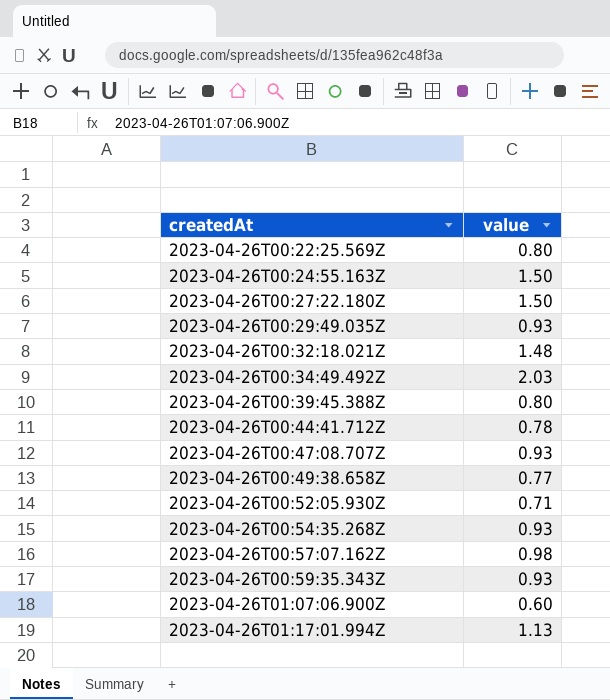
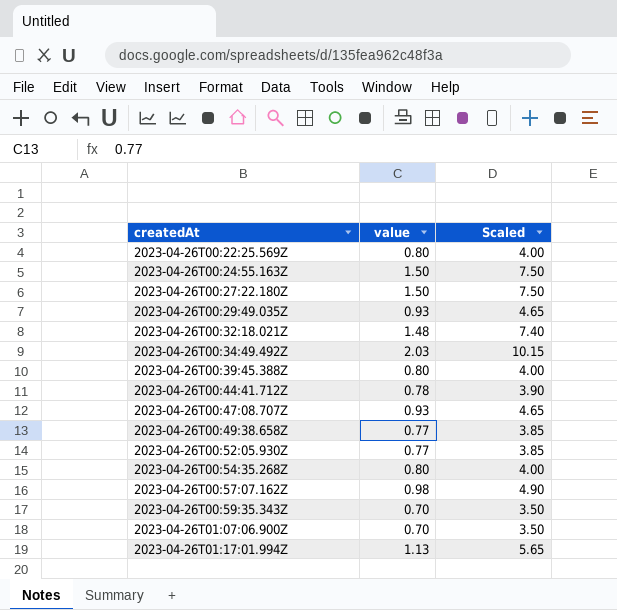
column Scaled | formula: none -> [value] * 5
2023-04-26T00:52:05.930Z | value: 0.71 -> 0.77
2023-04-26T00:54:35.268Z | value: 0.93 -> 0.80
2023-04-26T00:59:35.343Z | value: 0.93 -> 0.70
2023-04-26T01:07:06.900Z | value: 0.60 -> 0.70

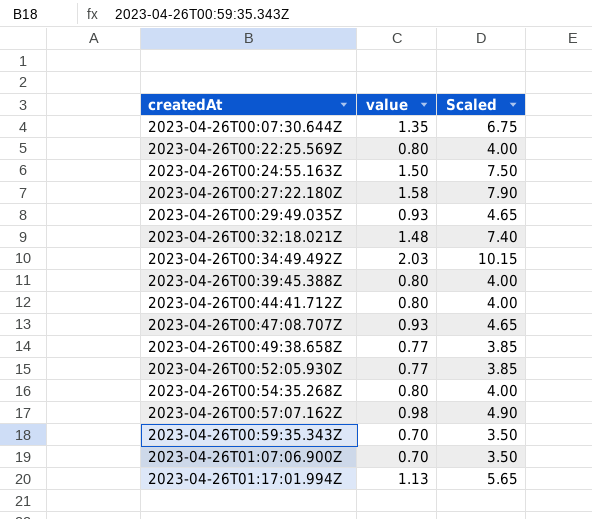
row 2023-04-26T00:07:30.644Z: none -> 1.35 | 6.75
2023-04-26T00:27:22.180Z | value: 1.50 -> 1.58
2023-04-26T00:27:22.180Z | Scaled: 7.50 -> 7.90
2023-04-26T00:44:41.712Z | value: 0.78 -> 0.80
2023-04-26T00:44:41.712Z | Scaled: 3.90 -> 4.00

